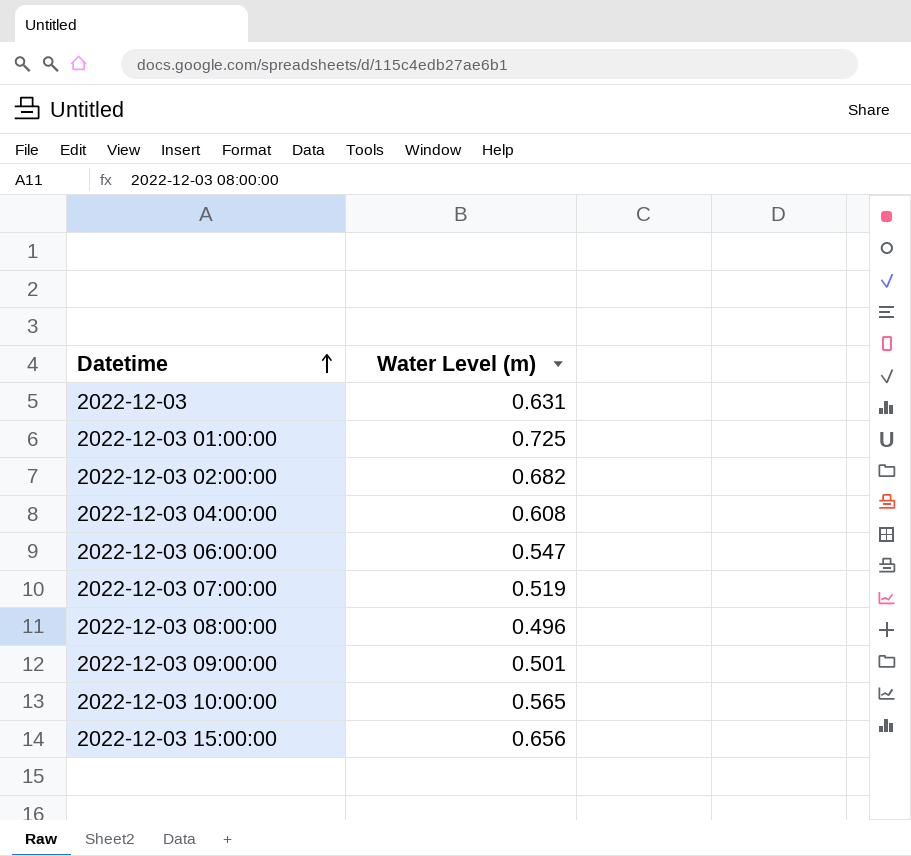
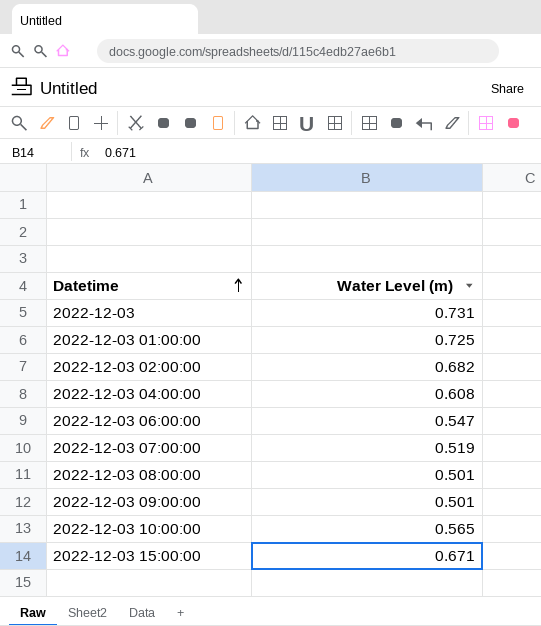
2022-12-03 | Water Level (m): 0.631 -> 0.731
2022-12-03 08:00:00 | Water Level (m): 0.496 -> 0.501
2022-12-03 15:00:00 | Water Level (m): 0.656 -> 0.671

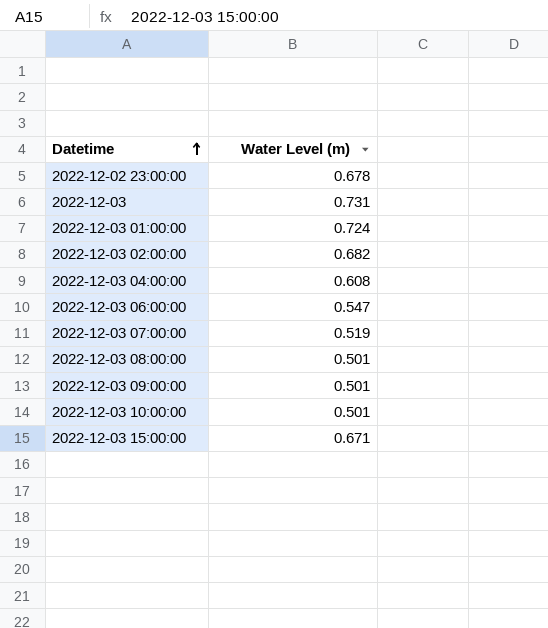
row 2022-12-02 23:00:00: none -> 0.678
2022-12-03 01:00:00 | Water Level (m): 0.725 -> 0.724
2022-12-03 10:00:00 | Water Level (m): 0.565 -> 0.501

